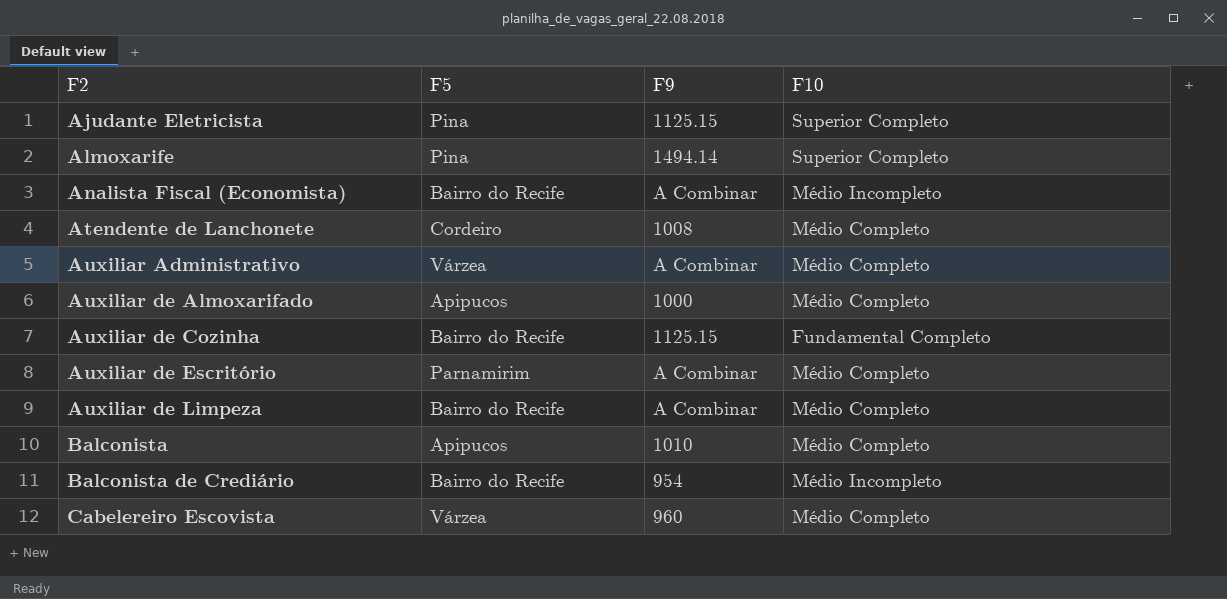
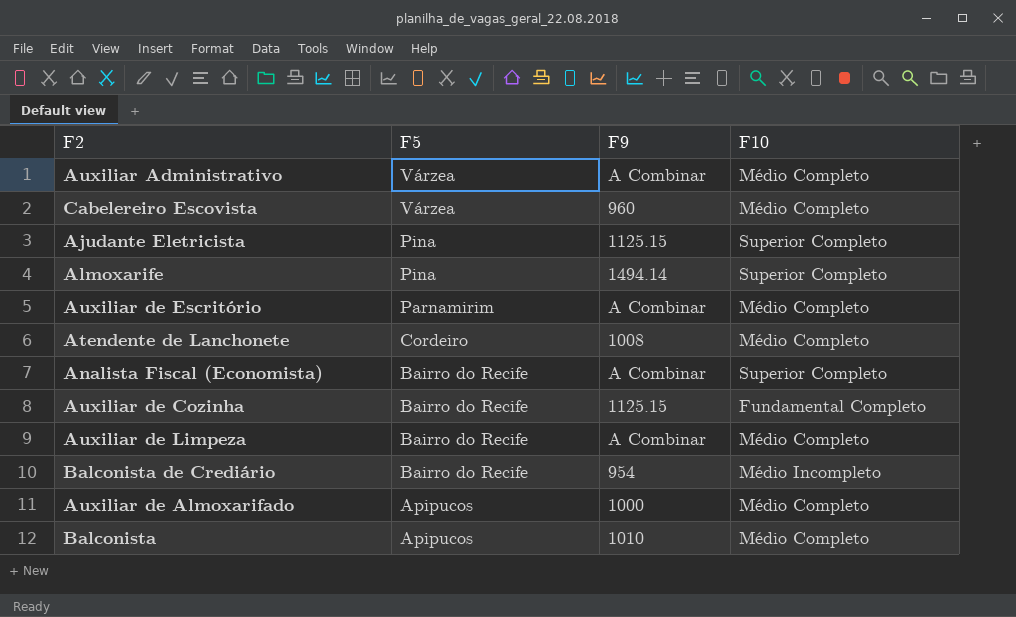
row order: F2 ascending -> F5 descending
Analista Fiscal (Economista) | F10: Médio Incompleto -> Superior Completo

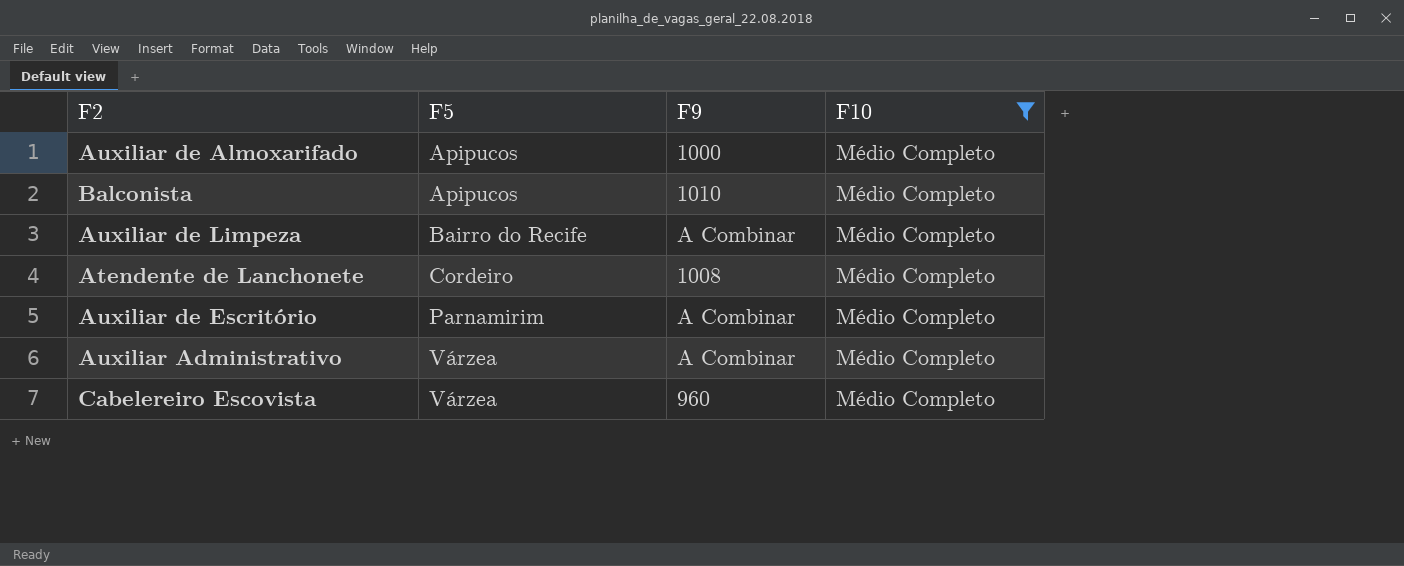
filter: none -> F10 = Médio Completo
row order: F5 descending -> F5 ascending

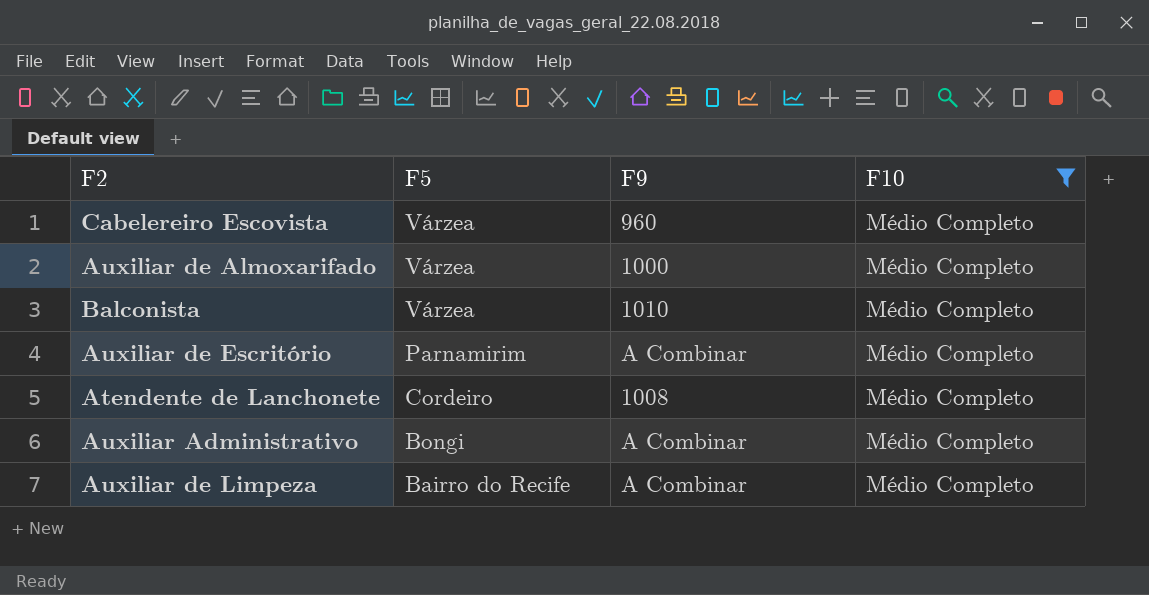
row order: F5 ascending -> F5 descending
Auxiliar de Almoxarifado | F5: Apipucos -> Várzea
Balconista | F5: Apipucos -> Várzea
Auxiliar Administrativo | F5: Várzea -> Bongi

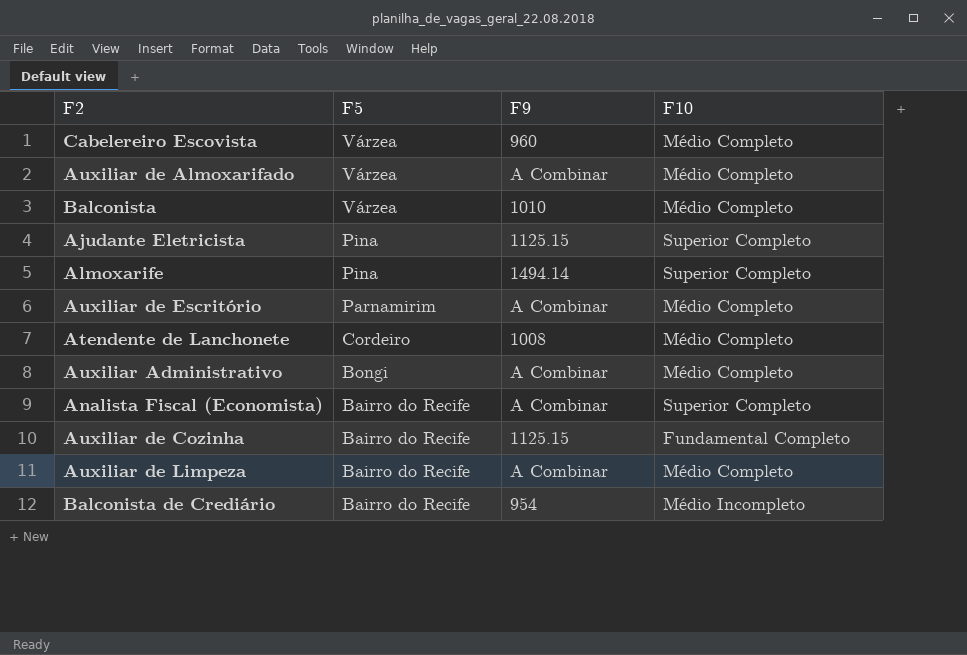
filter: F10 = Médio Completo -> none
Auxiliar de Almoxarifado | F9: 1000 -> A Combinar

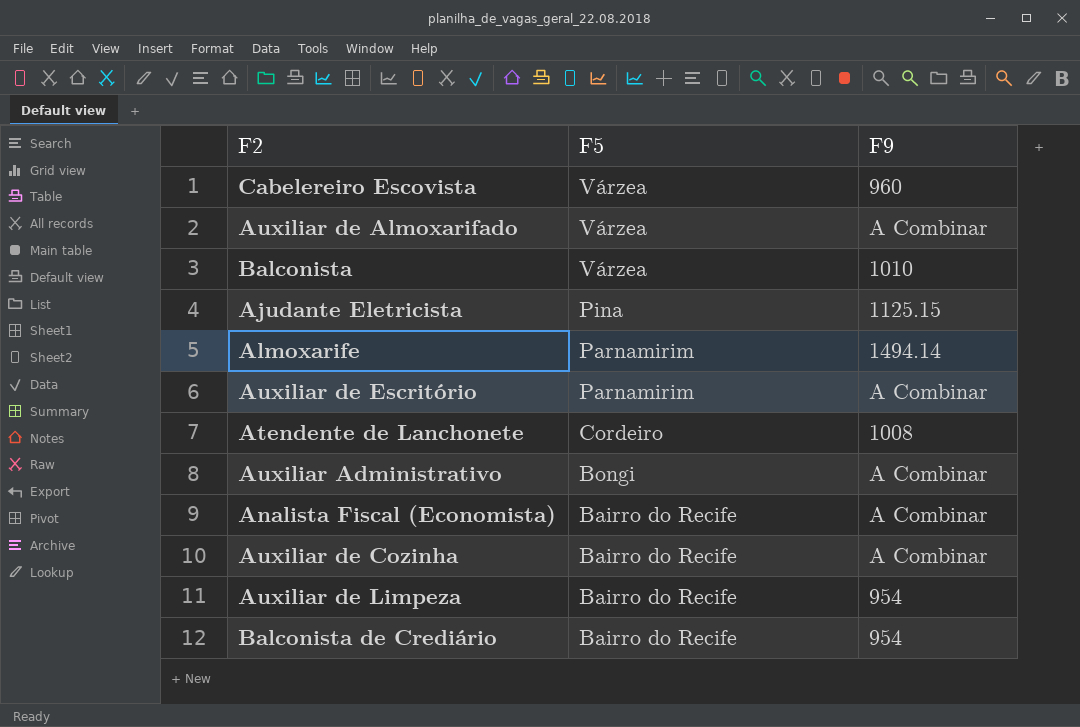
column F10 | position: 4 -> none
Almoxarife | F5: Pina -> Parnamirim
Auxiliar de Cozinha | F9: 1125.15 -> A Combinar
Auxiliar de Limpeza | F9: A Combinar -> 954

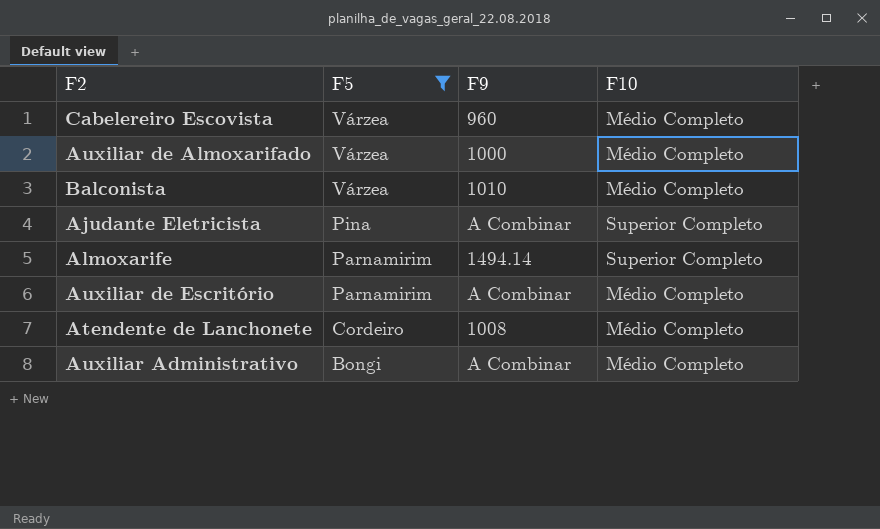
filter: none -> F5 != Bairro do Recife
column F10 | position: none -> 4
Auxiliar de Almoxarifado | F9: A Combinar -> 1000
Ajudante Eletricista | F9: 1125.15 -> A Combinar

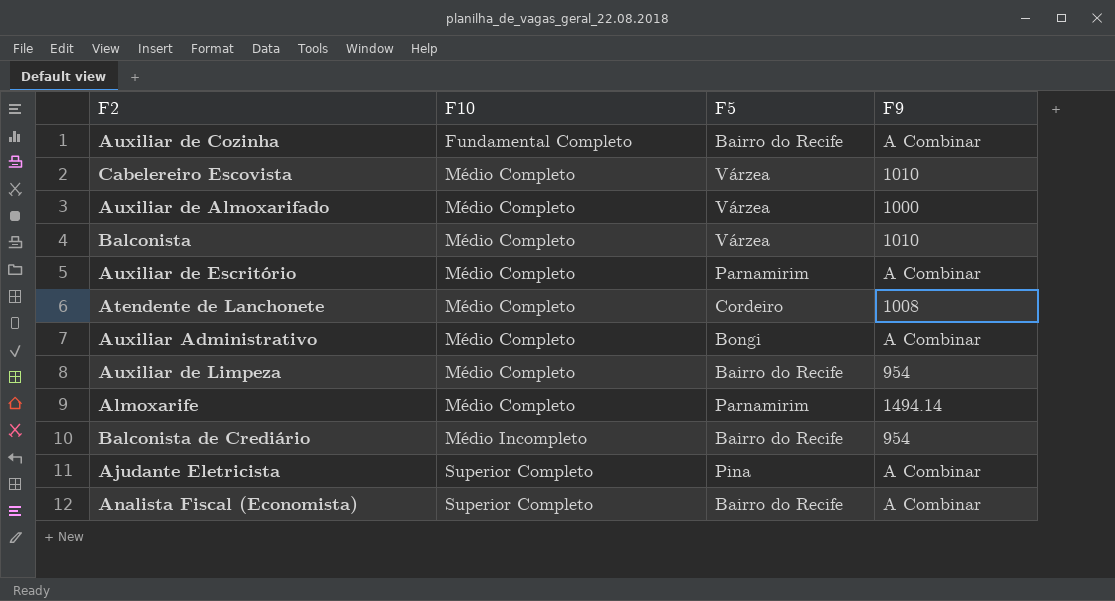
filter: F5 != Bairro do Recife -> none
row order: F5 descending -> F10 ascending
column F10 | position: 4 -> 2
Cabelereiro Escovista | F9: 960 -> 1010
Almoxarife | F10: Superior Completo -> Médio Completo

